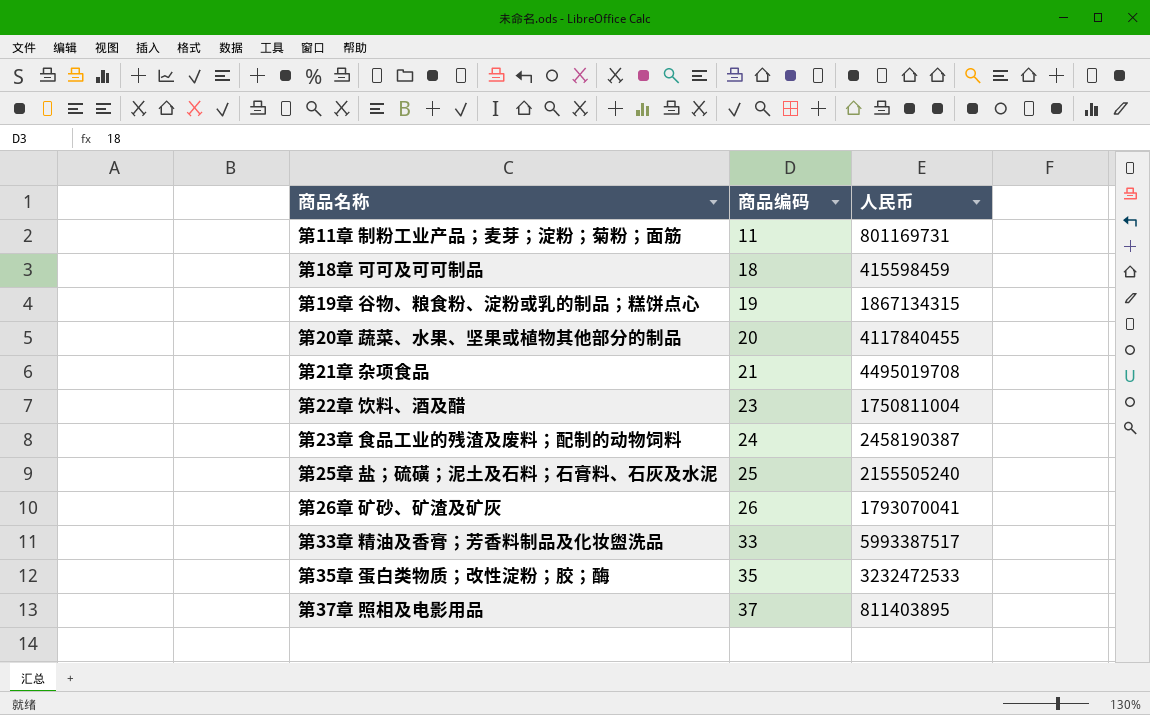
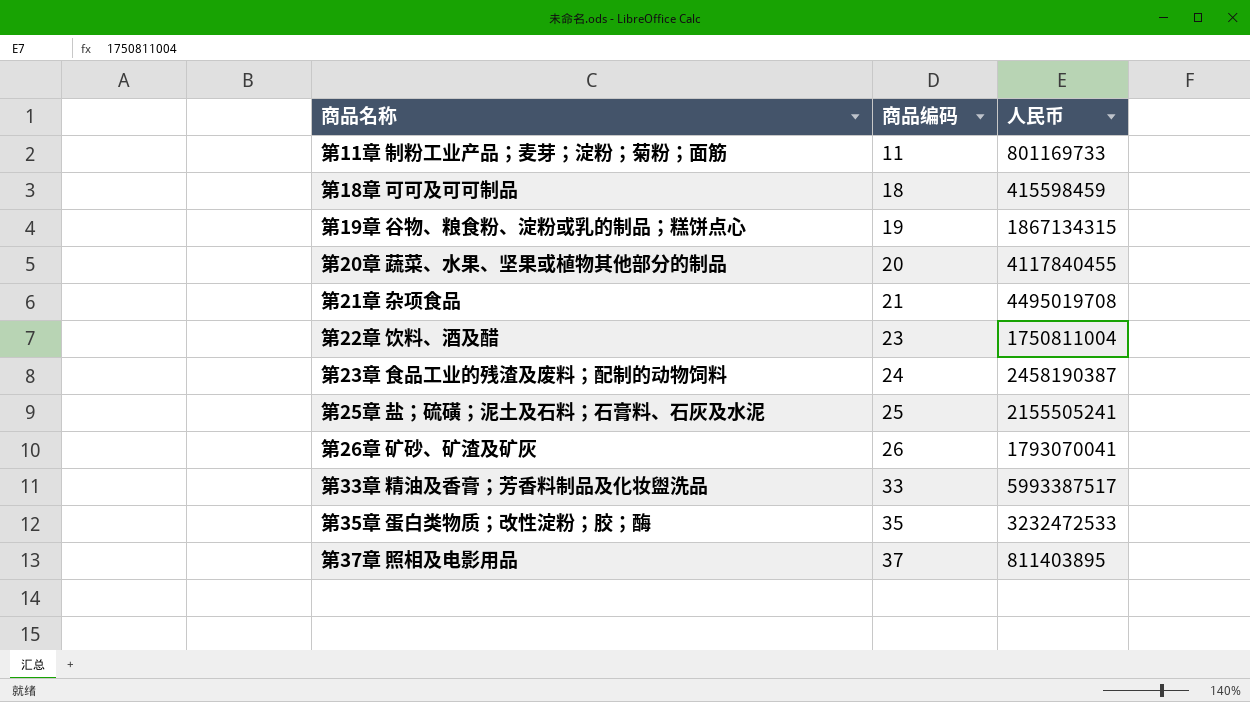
第11章 制粉工业产品；麦芽；淀粉；菊粉；面筋 | 人民币: 801169731 -> 801169733
第25章 盐；硫磺；泥土及石料；石膏料、石灰及水泥 | 人民币: 2155505240 -> 2155505241

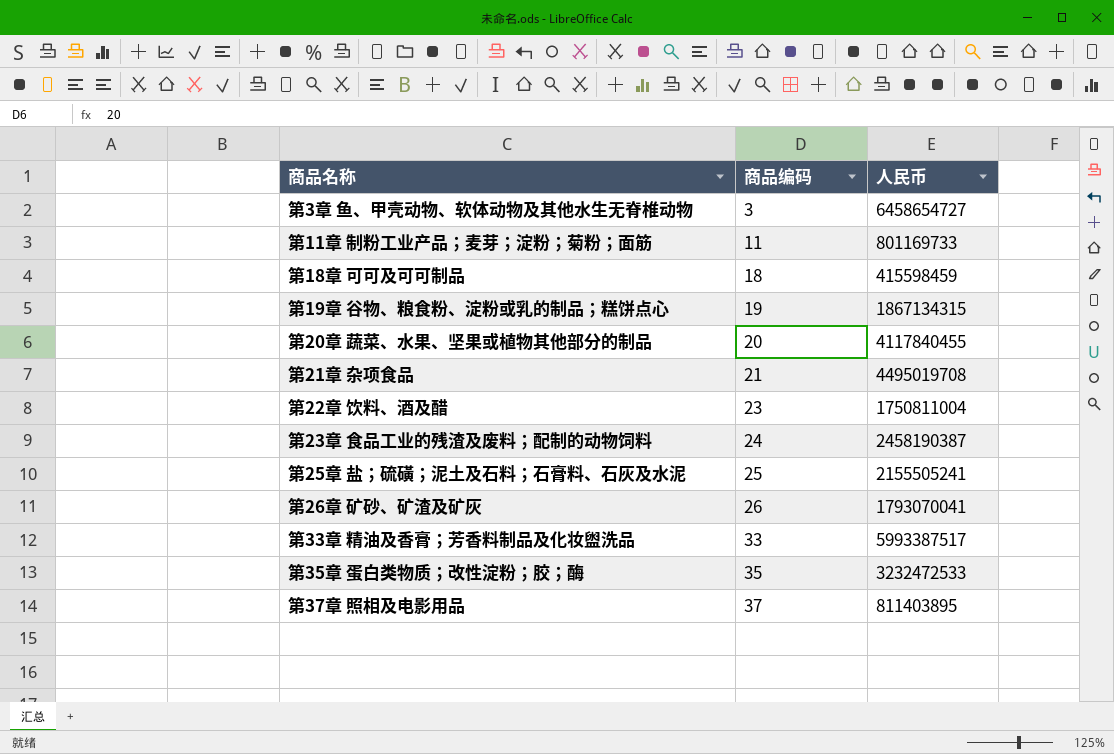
row 第3章 鱼、甲壳动物、软体动物及其他水生无脊椎动物: none -> 3 | 6458654727

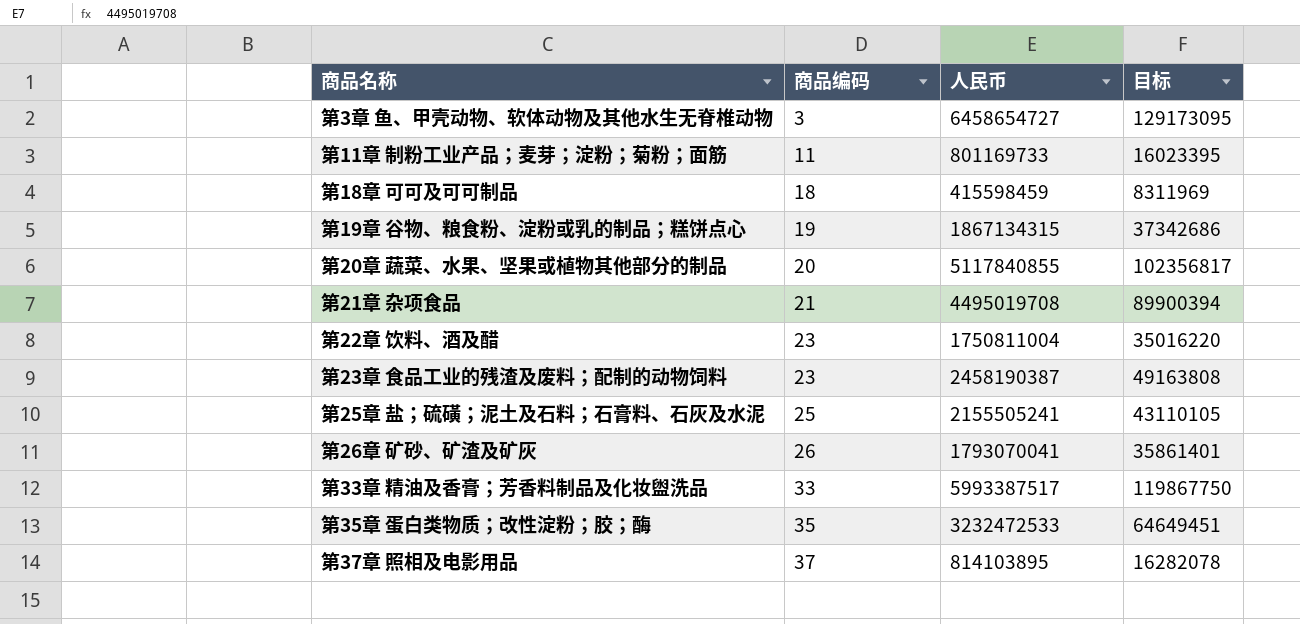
column 目标 | formula: none -> [人民币] * 0.02
第20章 蔬菜、水果、坚果或植物其他部分的制品 | 人民币: 4117840455 -> 5117840855
第23章 食品工业的残渣及废料；配制的动物饲料 | 商品编码: 24 -> 23
第37章 照相及电影用品 | 人民币: 811403895 -> 814103895

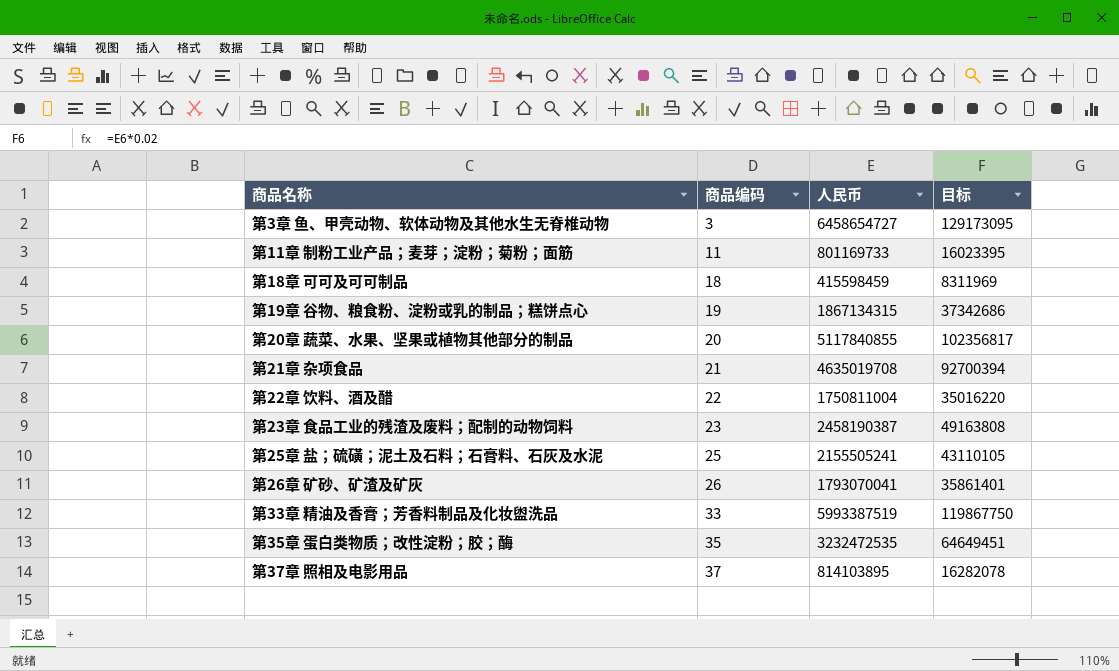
第21章 杂项食品 | 人民币: 4495019708 -> 4635019708
第21章 杂项食品 | 目标: 89900394 -> 92700394
第22章 饮料、酒及醋 | 商品编码: 23 -> 22
第33章 精油及香膏；芳香料制品及化妆盥洗品 | 人民币: 5993387517 -> 5993387519
第35章 蛋白类物质；改性淀粉；胶；酶 | 人民币: 3232472533 -> 3232472535

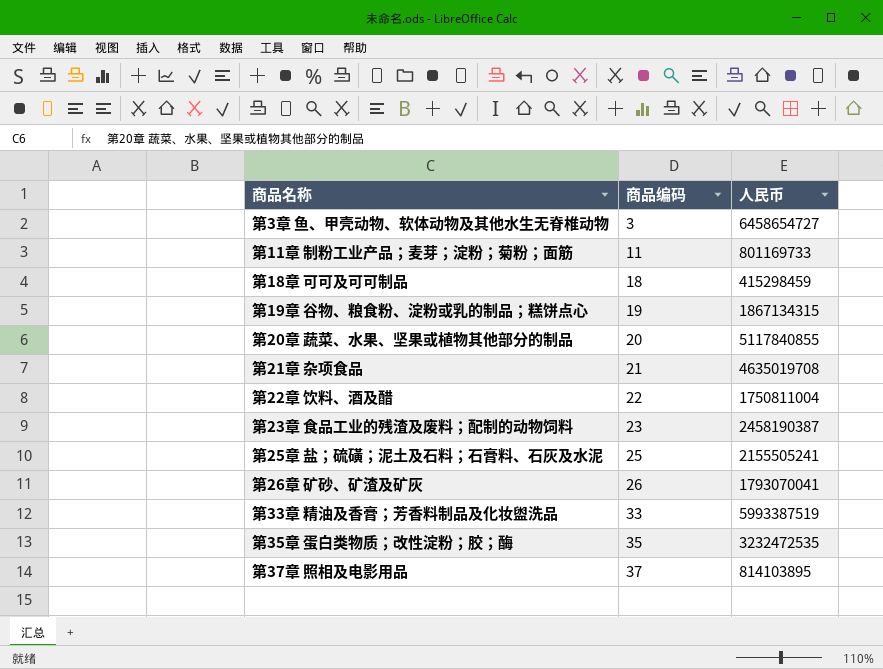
column 目标 | formula: [人民币] * 0.02 -> none
第18章 可可及可可制品 | 人民币: 415598459 -> 415298459

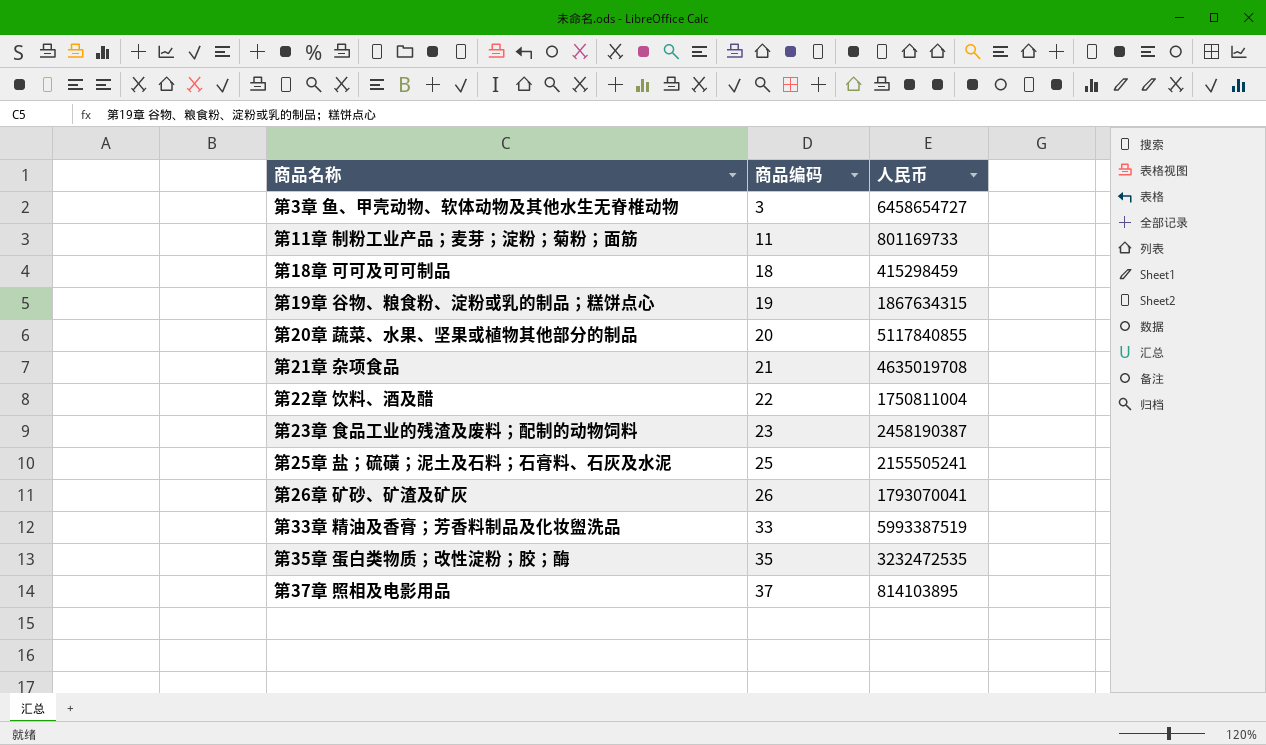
第19章 谷物、粮食粉、淀粉或乳的制品；糕饼点心 | 人民币: 1867134315 -> 1867634315

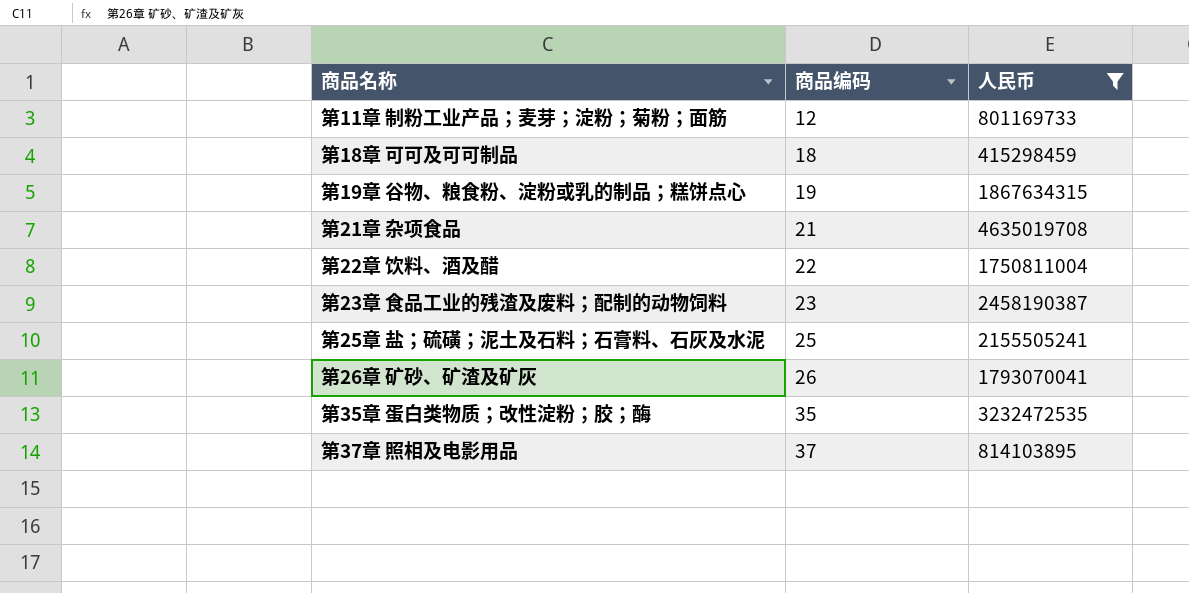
filter: none -> 人民币 <= 4635019708
第11章 制粉工业产品；麦芽；淀粉；菊粉；面筋 | 商品编码: 11 -> 12

